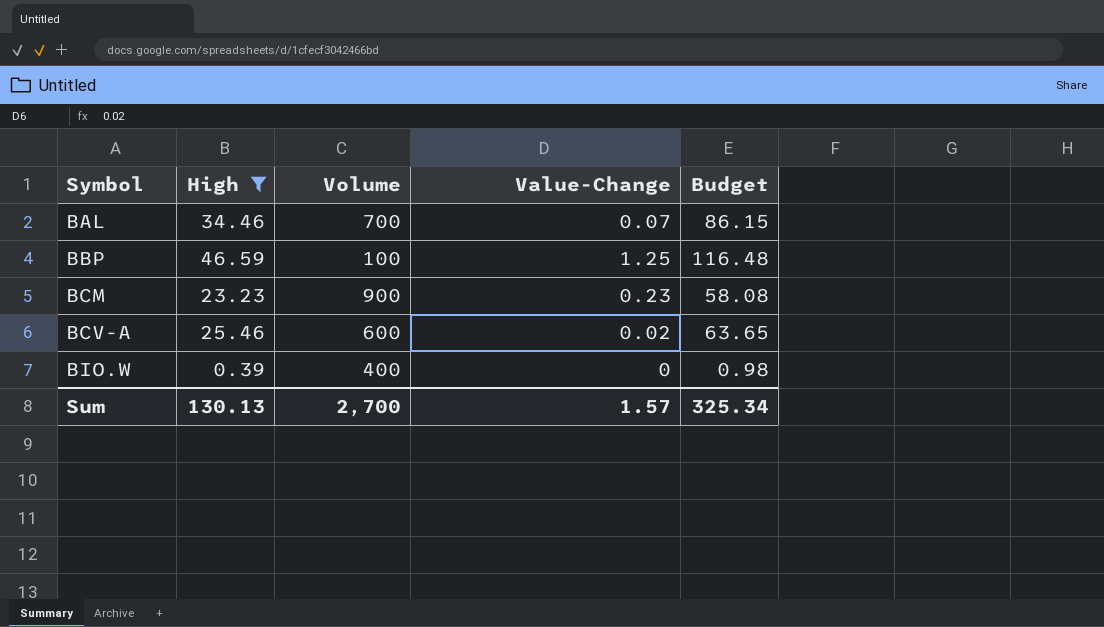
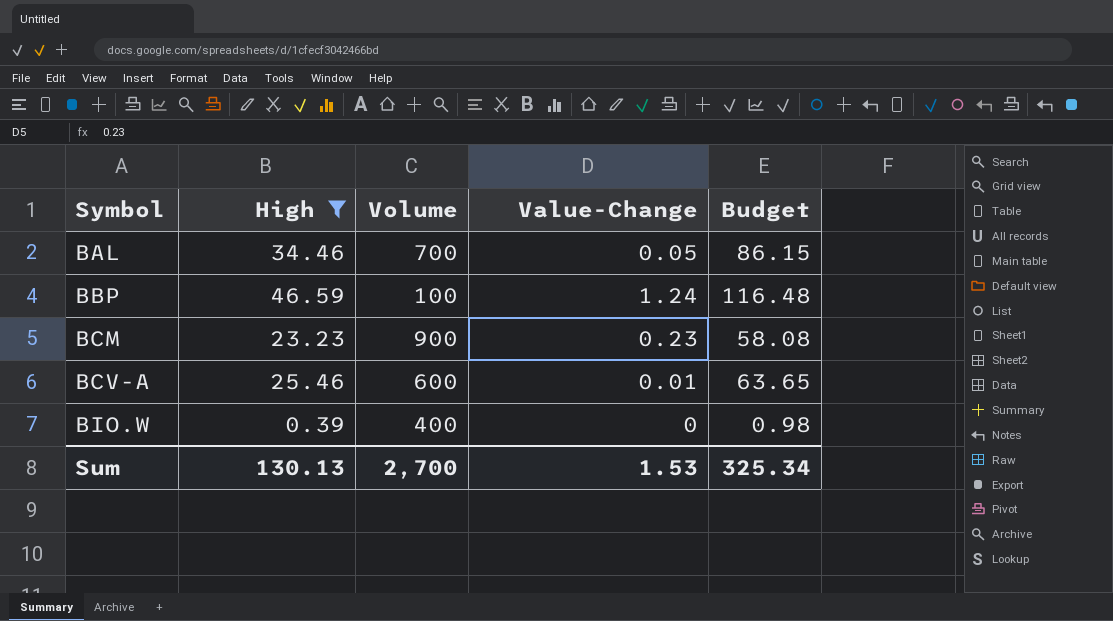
BAL | Value-Change: 0.07 -> 0.05
BBP | Value-Change: 1.25 -> 1.24
BCV-A | Value-Change: 0.02 -> 0.01
Sum | Value-Change: 1.57 -> 1.53

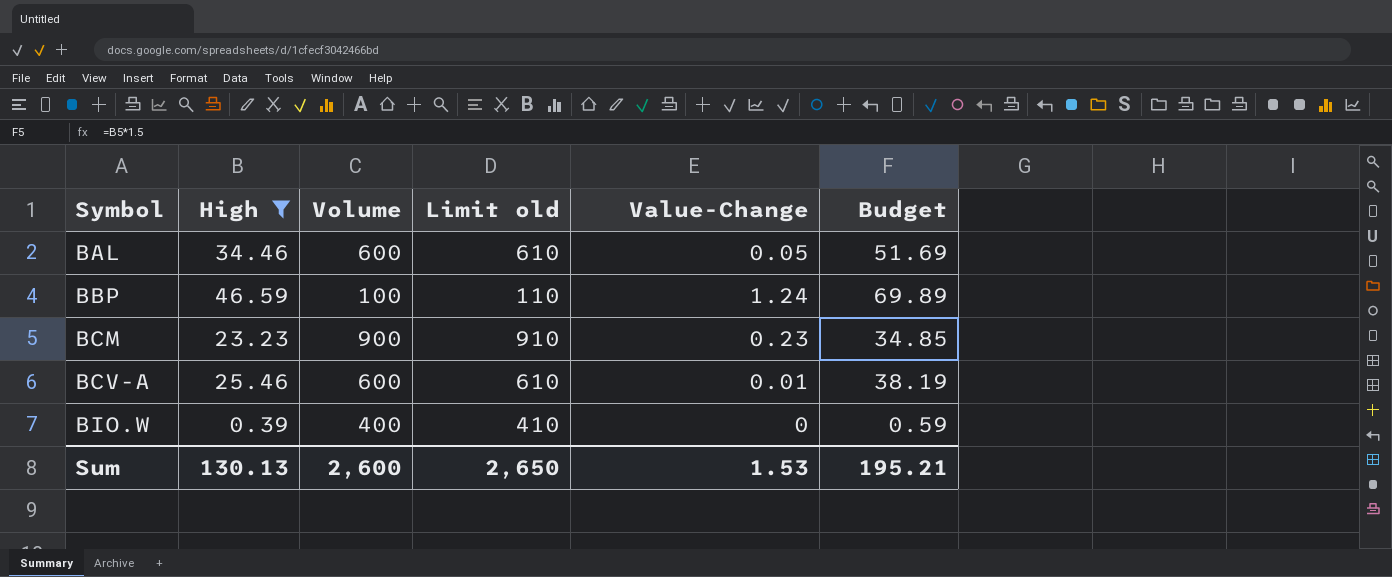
column Limit old | formula: none -> [Volume] + 10
column Budget | formula: [High] * 2.5 -> [High] * 1.5
BAL | Volume: 700 -> 600
Sum | Volume: 2,700 -> 2,600
Sum | Budget: 325.34 -> 195.21

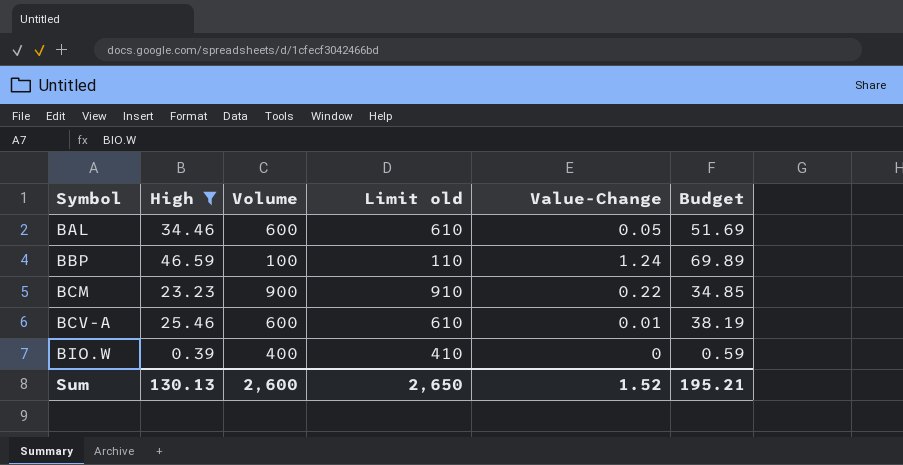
BCM | Value-Change: 0.23 -> 0.22
Sum | Value-Change: 1.53 -> 1.52

